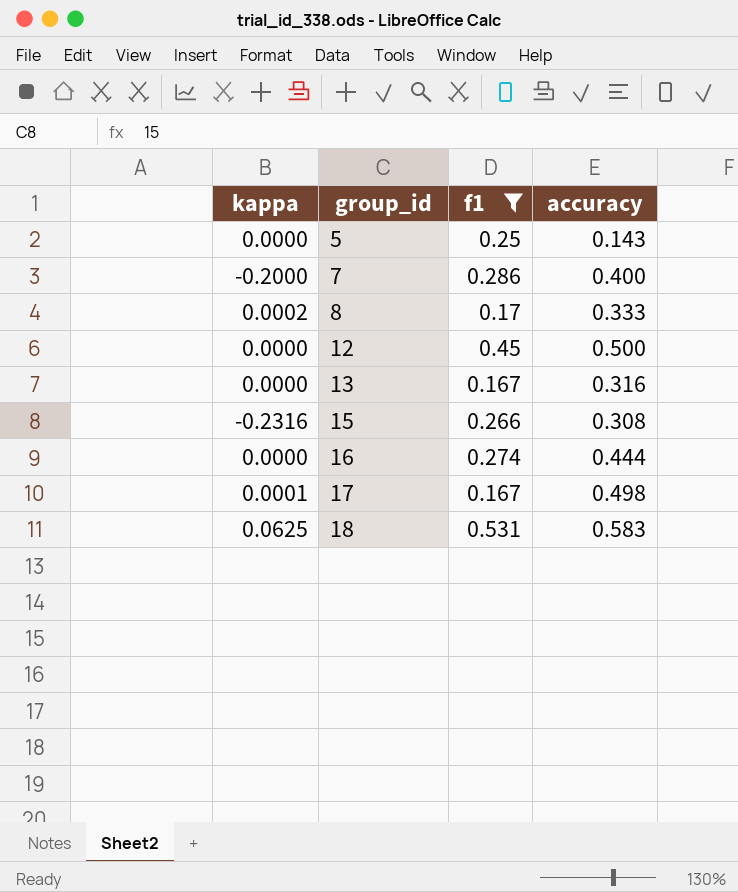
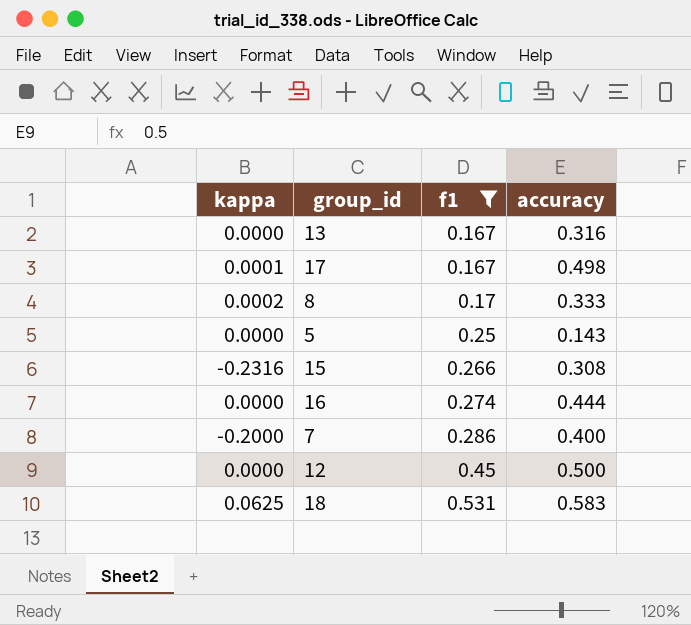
row order: group_id ascending -> f1 ascending

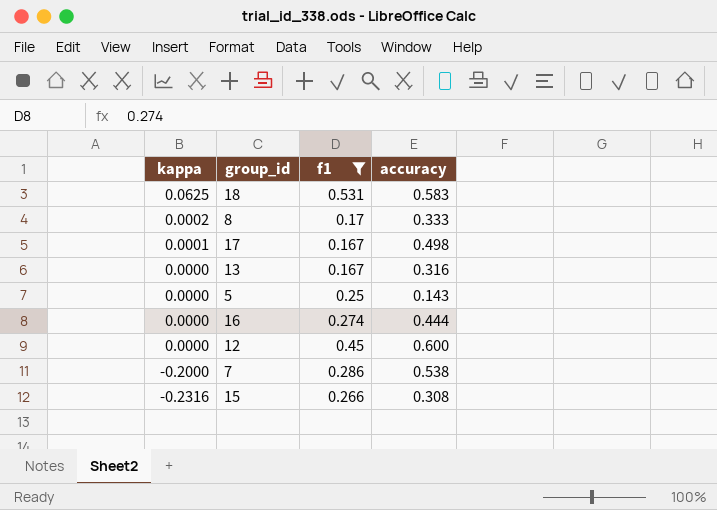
row order: f1 ascending -> kappa descending
12 | accuracy: 0.500 -> 0.600
7 | accuracy: 0.400 -> 0.538

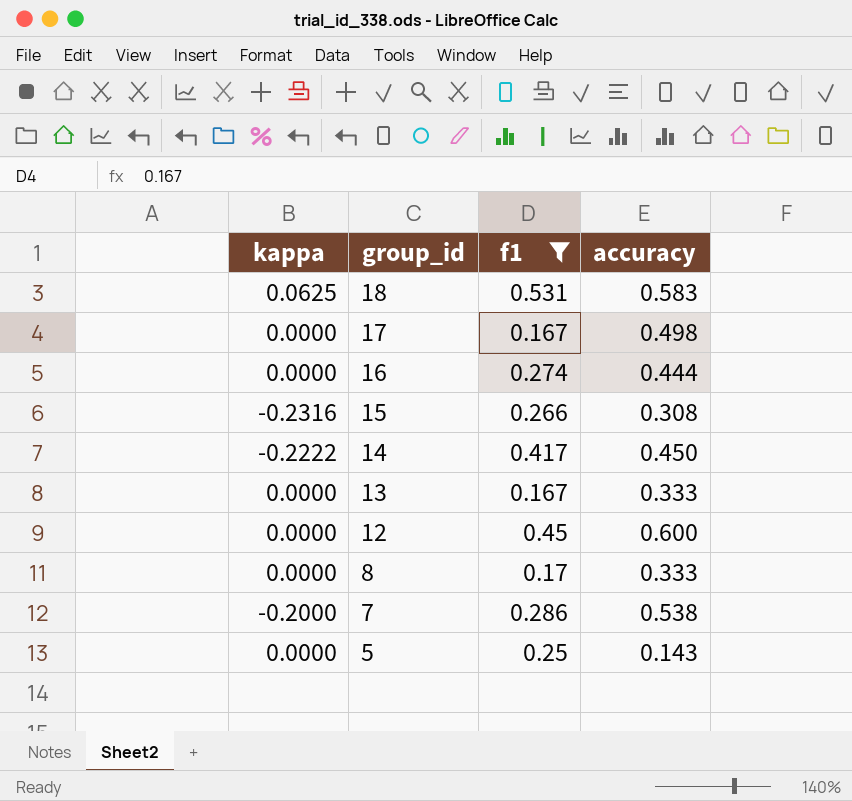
row order: kappa descending -> group_id descending
17 | kappa: 0.0001 -> 0.0000
row 14: none -> -0.2222 | 0.417 | 0.450
13 | accuracy: 0.316 -> 0.333
8 | kappa: 0.0002 -> 0.0000

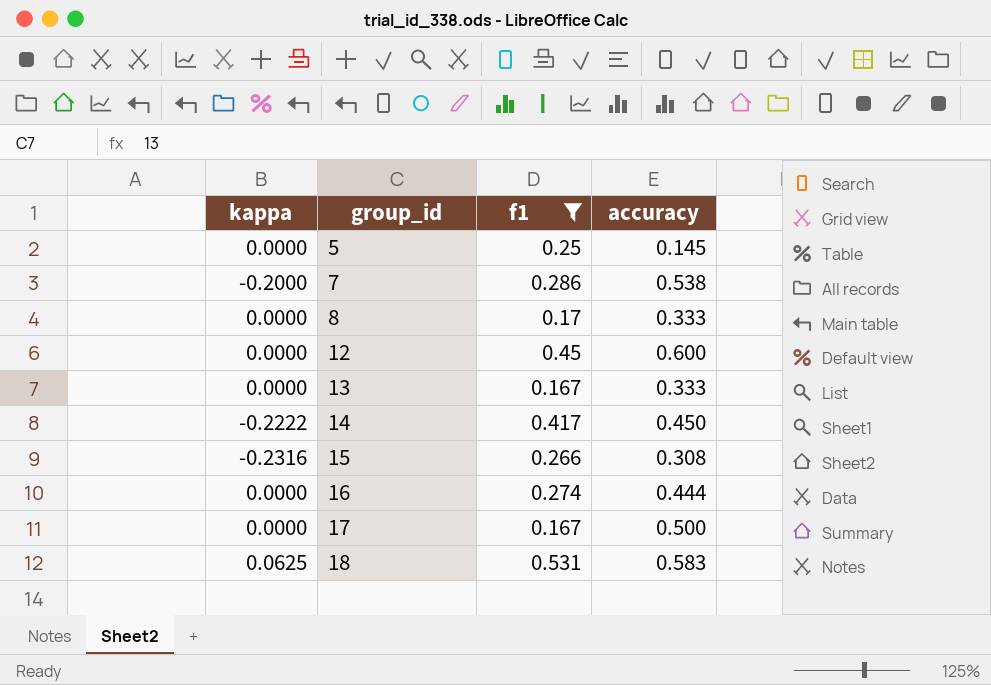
row order: group_id descending -> group_id ascending
5 | accuracy: 0.143 -> 0.145
17 | accuracy: 0.498 -> 0.500

